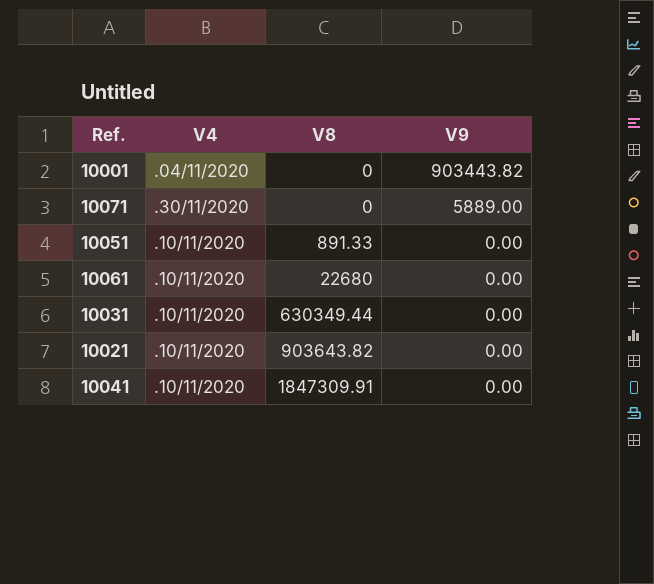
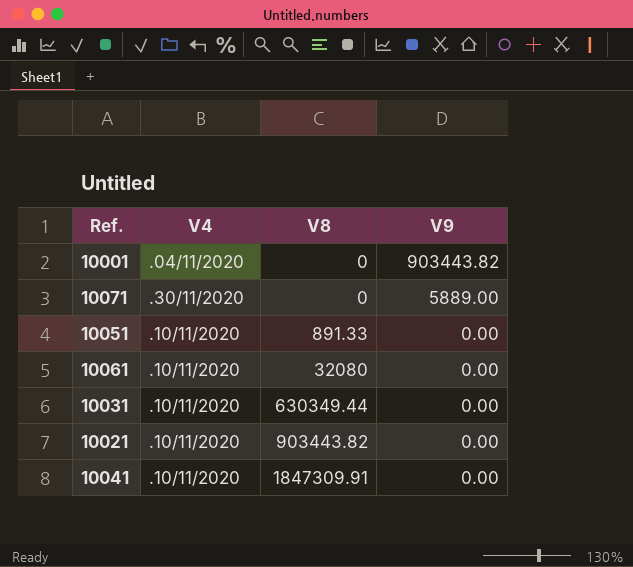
10061 | V8: 22680 -> 32080
10021 | V8: 903643.82 -> 903443.82

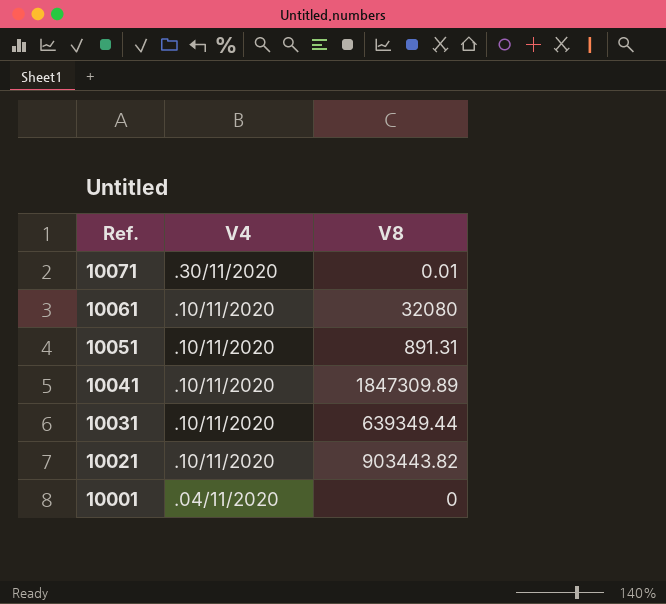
row order: V8 ascending -> Ref. descending
column V9 | position: 4 -> none
10071 | V8: 0 -> 0.01
10051 | V8: 891.33 -> 891.31
10041 | V8: 1847309.91 -> 1847309.89
10031 | V8: 630349.44 -> 639349.44

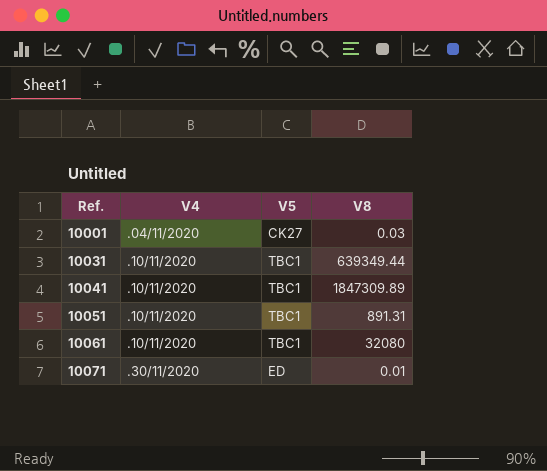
row order: Ref. descending -> Ref. ascending
column V5 | position: none -> 3
row 10021: .10/11/2020 | 903443.82 -> none
10001 | V8: 0 -> 0.03

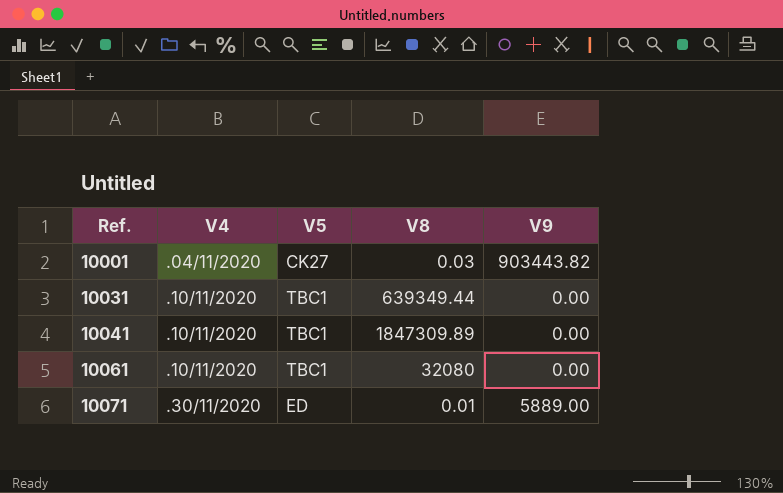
column V9 | position: none -> 5
row 10051: .10/11/2020 | TBC1 | 891.31 -> none

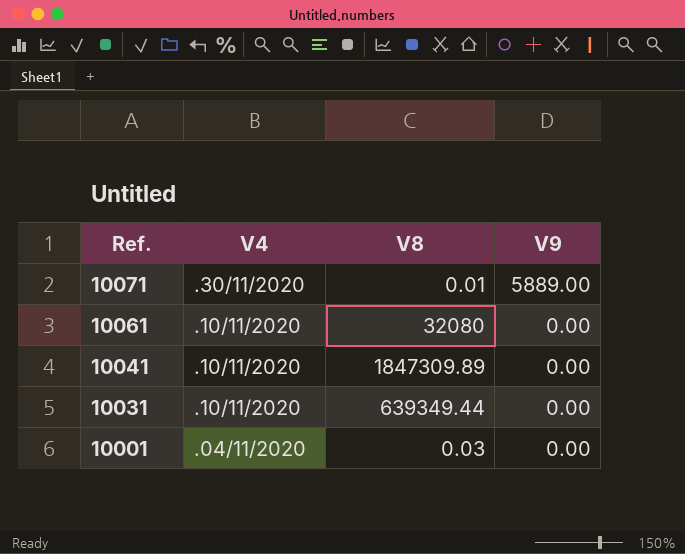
row order: Ref. ascending -> Ref. descending
column V5 | position: 3 -> none
10001 | V9: 903443.82 -> 0.00

